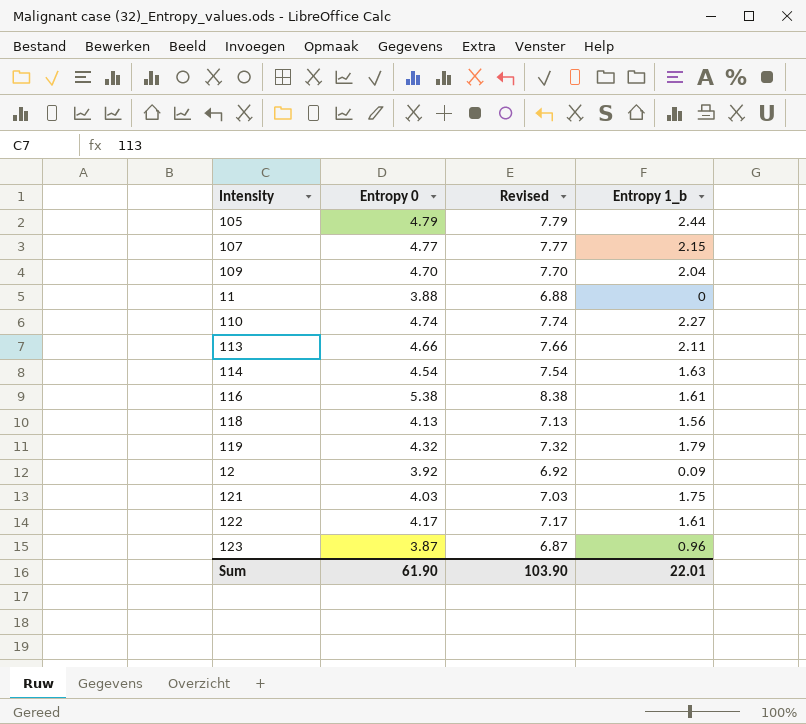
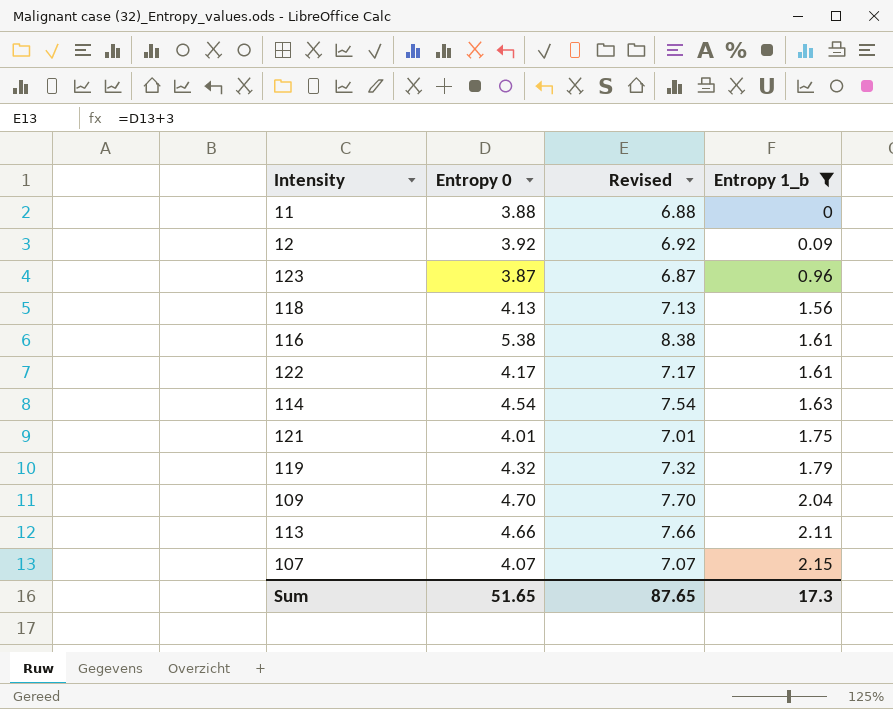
filter: none -> Entropy 1_b <= 2.15
row order: none -> Entropy 1_b ascending
121 | Entropy 0: 4.03 -> 4.01
121 | Revised: 7.03 -> 7.01
107 | Entropy 0: 4.77 -> 4.07
107 | Revised: 7.77 -> 7.07
Sum | Entropy 0: 61.90 -> 51.65
Sum | Revised: 103.90 -> 87.65
Sum | Entropy 1_b: 22.01 -> 17.3

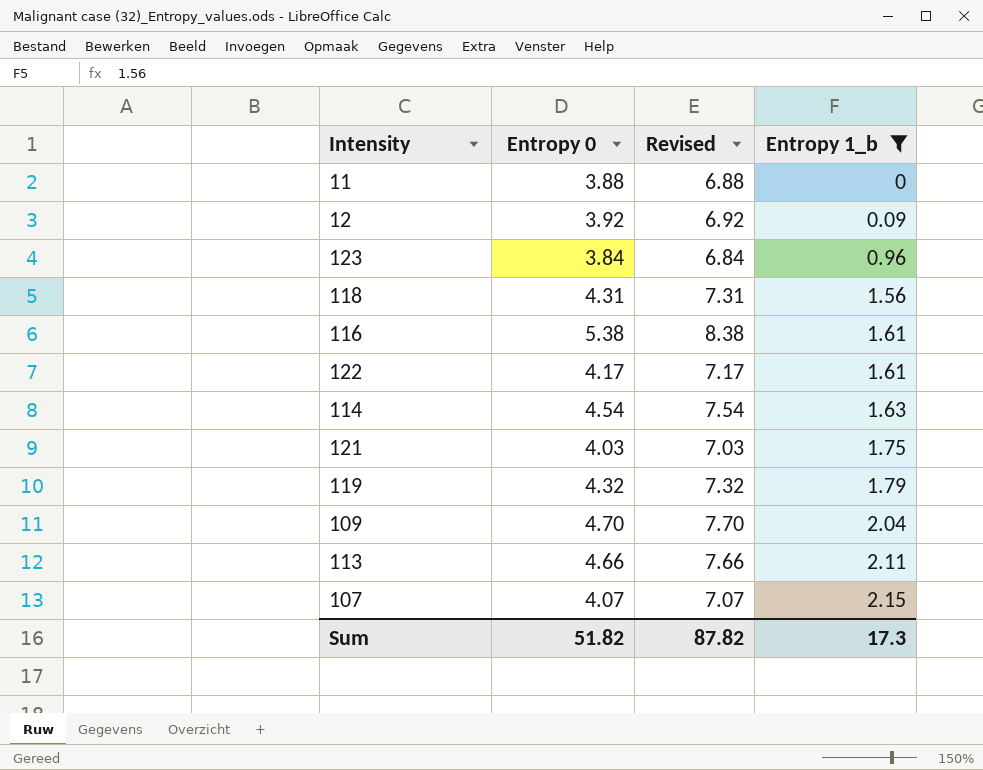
123 | Entropy 0: 3.87 -> 3.84
123 | Revised: 6.87 -> 6.84
118 | Entropy 0: 4.13 -> 4.31
118 | Revised: 7.13 -> 7.31
121 | Entropy 0: 4.01 -> 4.03
121 | Revised: 7.01 -> 7.03
Sum | Entropy 0: 51.65 -> 51.82
Sum | Revised: 87.65 -> 87.82

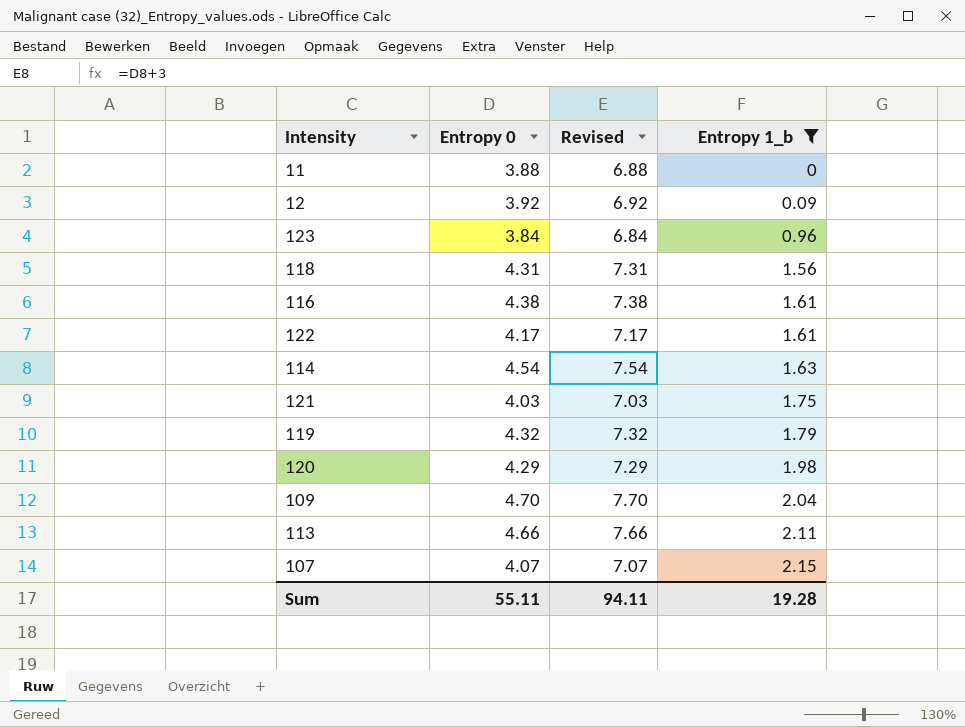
116 | Entropy 0: 5.38 -> 4.38
116 | Revised: 8.38 -> 7.38
row 120: none -> 4.29 | 7.29 | 1.98
Sum | Entropy 0: 51.82 -> 55.11
Sum | Revised: 87.82 -> 94.11
Sum | Entropy 1_b: 17.3 -> 19.28

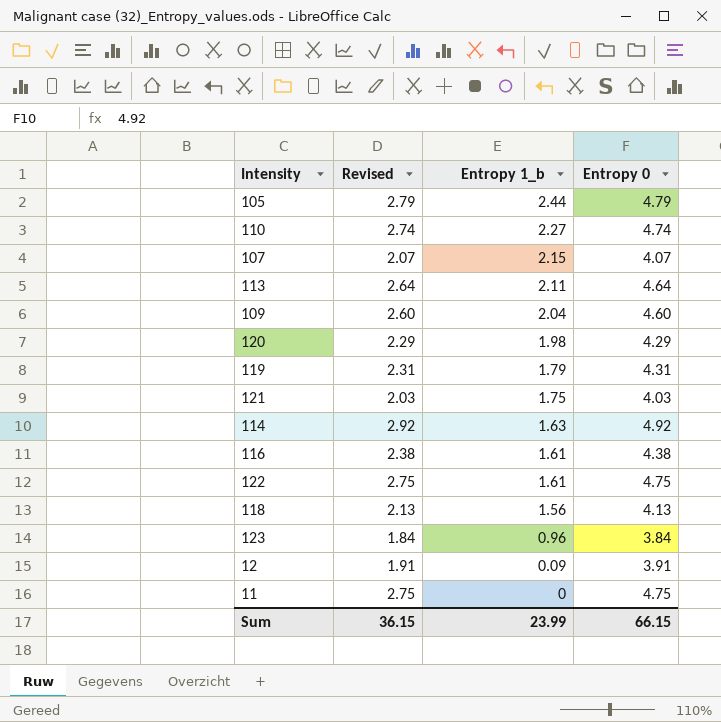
filter: Entropy 1_b <= 2.15 -> none
row order: Entropy 1_b ascending -> Entropy 1_b descending
column Revised | formula: [Entropy 0] + 3 -> [Entropy 0] - 2
column Entropy 0 | position: 2 -> 4
113 | Entropy 0: 4.66 -> 4.64
109 | Entropy 0: 4.70 -> 4.60
119 | Entropy 0: 4.32 -> 4.31
114 | Entropy 0: 4.54 -> 4.92
122 | Entropy 0: 4.17 -> 4.75
118 | Entropy 0: 4.31 -> 4.13
12 | Entropy 0: 3.92 -> 3.91
11 | Entropy 0: 3.88 -> 4.75
Sum | Revised: 94.11 -> 36.15
Sum | Entropy 1_b: 19.28 -> 23.99
Sum | Entropy 0: 55.11 -> 66.15

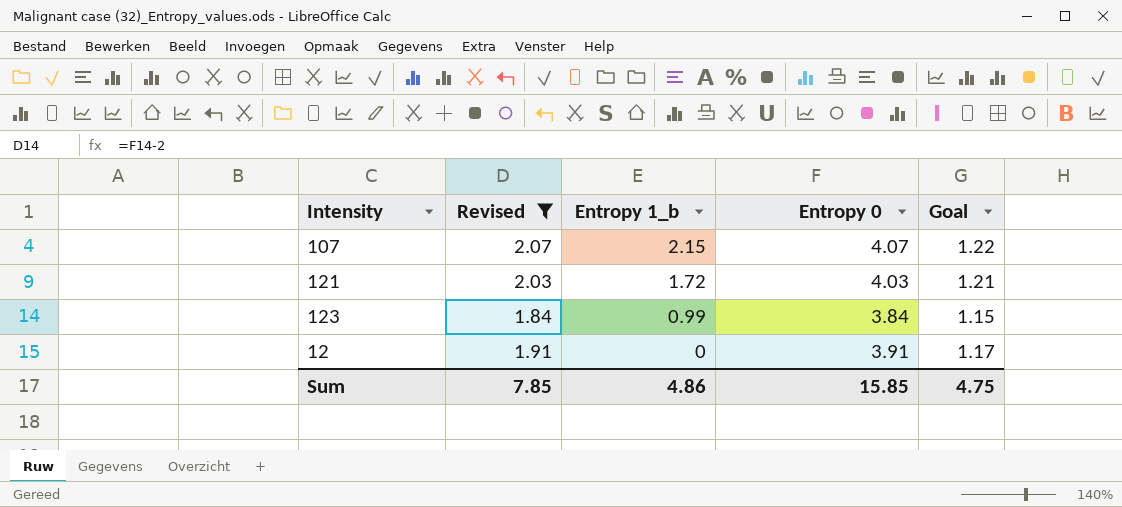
filter: none -> Revised <= 2.07
column Goal | formula: none -> [Entropy 0] * 0.3
121 | Entropy 1_b: 1.75 -> 1.72
123 | Entropy 1_b: 0.96 -> 0.99
12 | Entropy 1_b: 0.09 -> 0
Sum | Revised: 36.15 -> 7.85
Sum | Entropy 1_b: 23.99 -> 4.86
Sum | Entropy 0: 66.15 -> 15.85

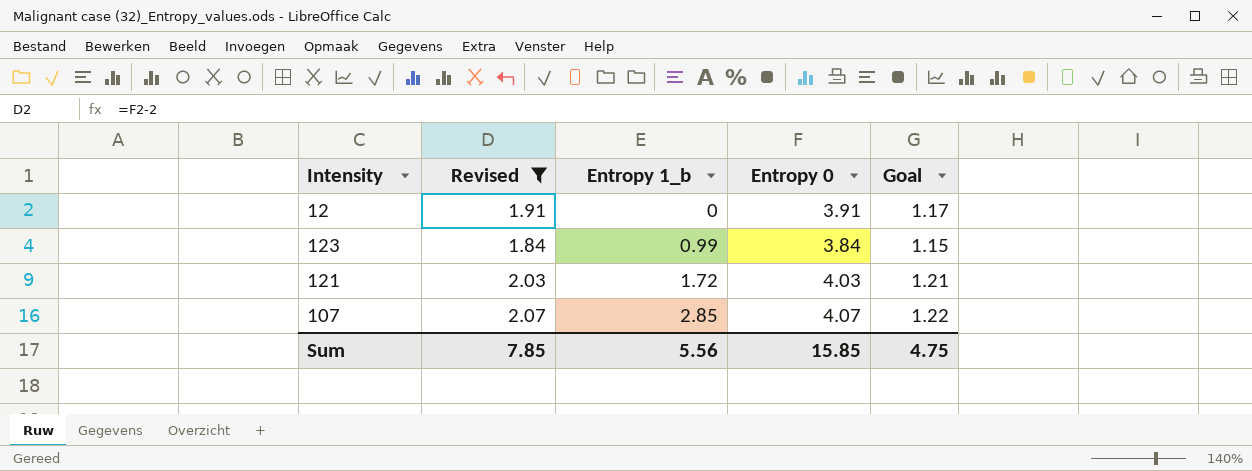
row order: Entropy 1_b descending -> Entropy 1_b ascending
107 | Entropy 1_b: 2.15 -> 2.85
Sum | Entropy 1_b: 4.86 -> 5.56

